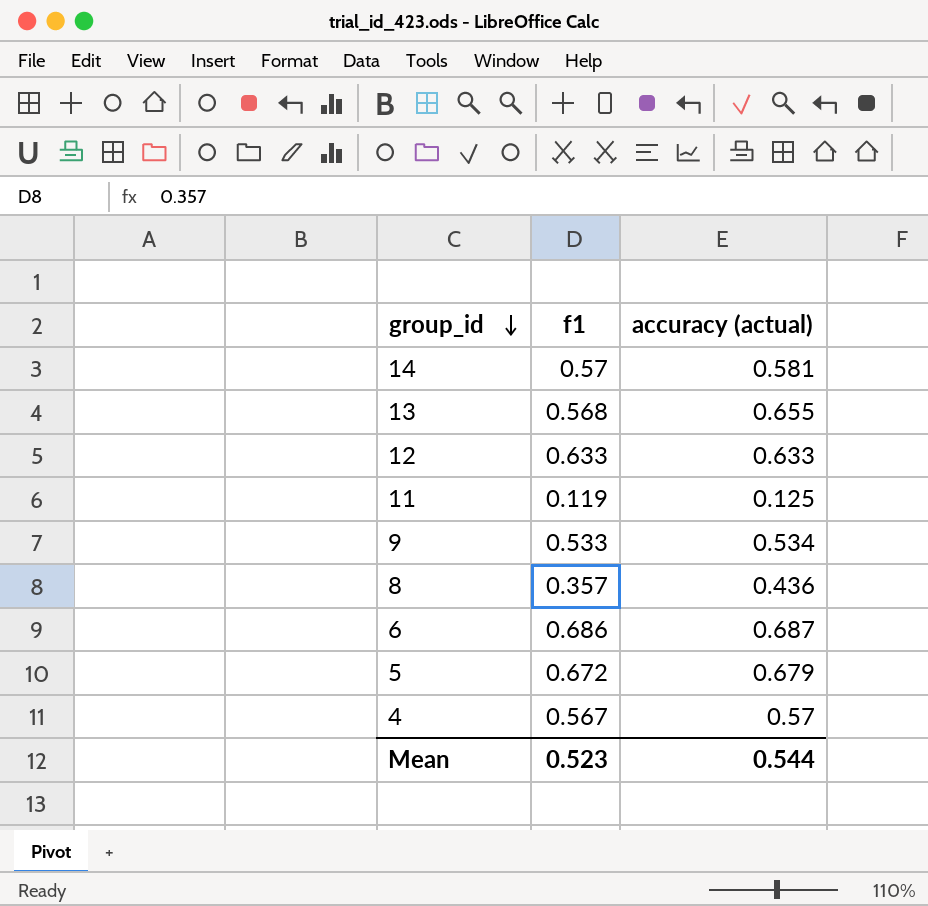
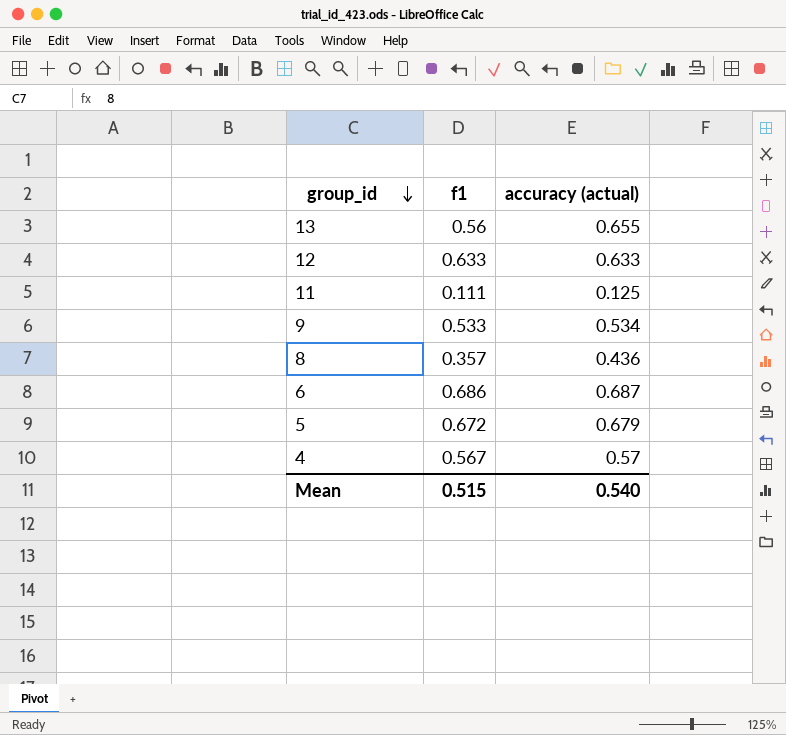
row 14: 0.57 | 0.581 -> none
13 | f1: 0.568 -> 0.56
11 | f1: 0.119 -> 0.111
Mean | f1: 0.523 -> 0.515
Mean | accuracy (actual): 0.544 -> 0.540

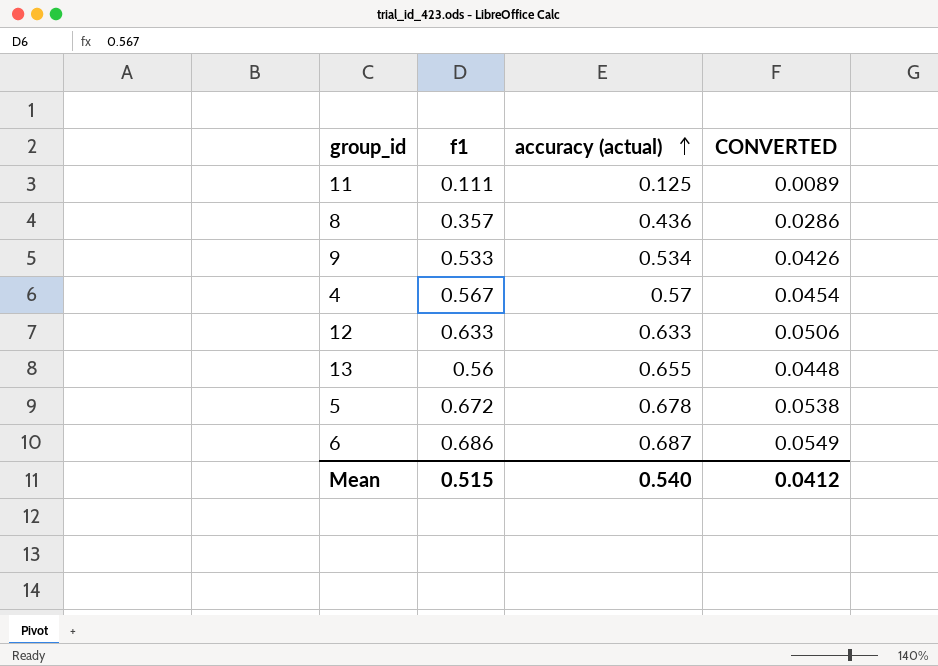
row order: group_id descending -> accuracy (actual) ascending
column CONVERTED | formula: none -> [f1] * 0.08
5 | accuracy (actual): 0.679 -> 0.678

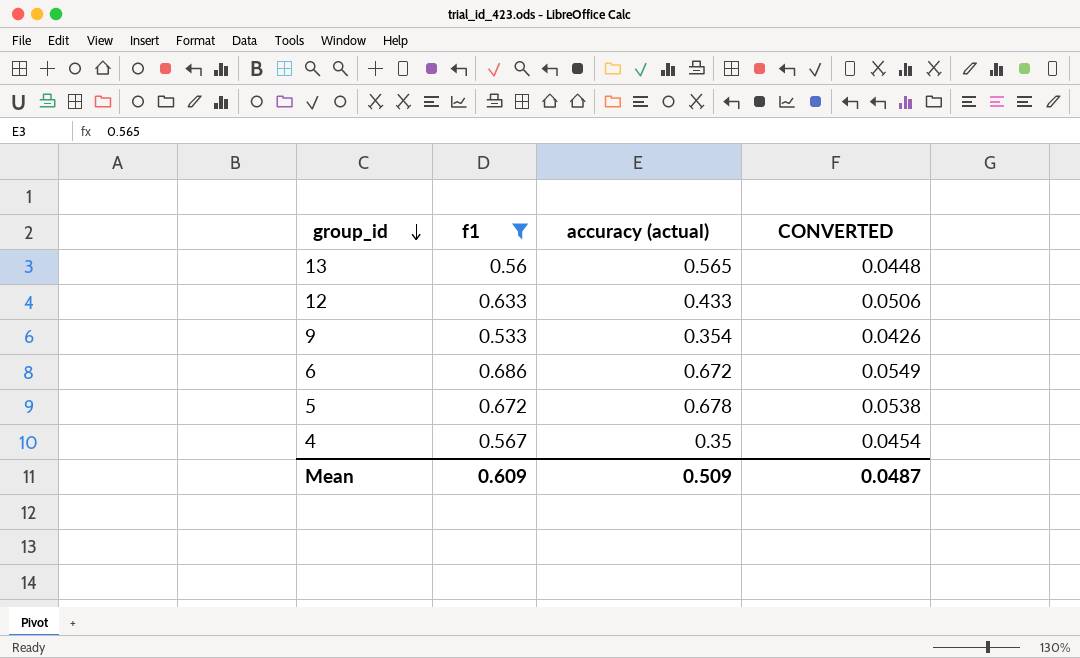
filter: none -> f1 >= 0.533
row order: accuracy (actual) ascending -> group_id descending
13 | accuracy (actual): 0.655 -> 0.565
12 | accuracy (actual): 0.633 -> 0.433
9 | accuracy (actual): 0.534 -> 0.354
6 | accuracy (actual): 0.687 -> 0.672
4 | accuracy (actual): 0.57 -> 0.35
Mean | f1: 0.515 -> 0.609
Mean | accuracy (actual): 0.540 -> 0.509
Mean | CONVERTED: 0.0412 -> 0.0487

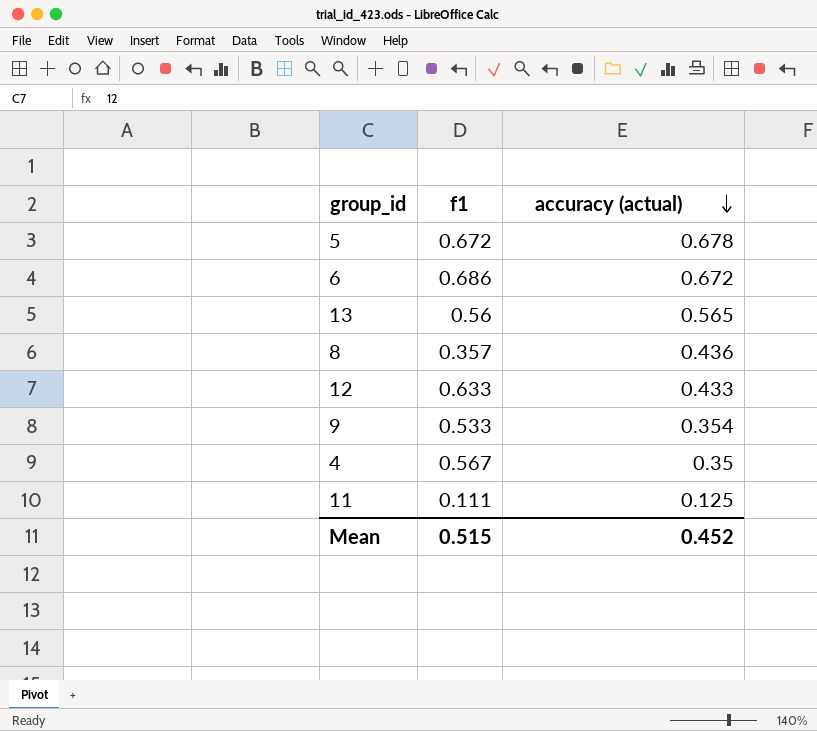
filter: f1 >= 0.533 -> none
row order: group_id descending -> accuracy (actual) descending
column CONVERTED | formula: [f1] * 0.08 -> none
Mean | f1: 0.609 -> 0.515
Mean | accuracy (actual): 0.509 -> 0.452

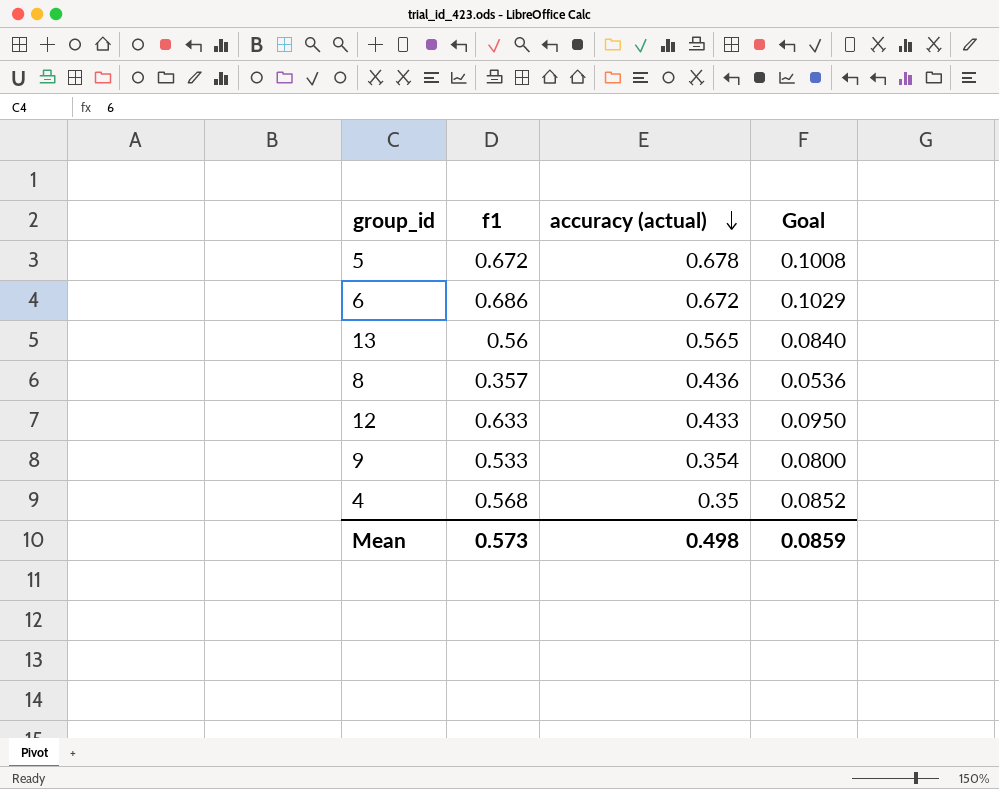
column Goal | formula: none -> [f1] * 0.15
row 11: 0.111 | 0.125 -> none
4 | f1: 0.567 -> 0.568
Mean | f1: 0.515 -> 0.573
Mean | accuracy (actual): 0.452 -> 0.498

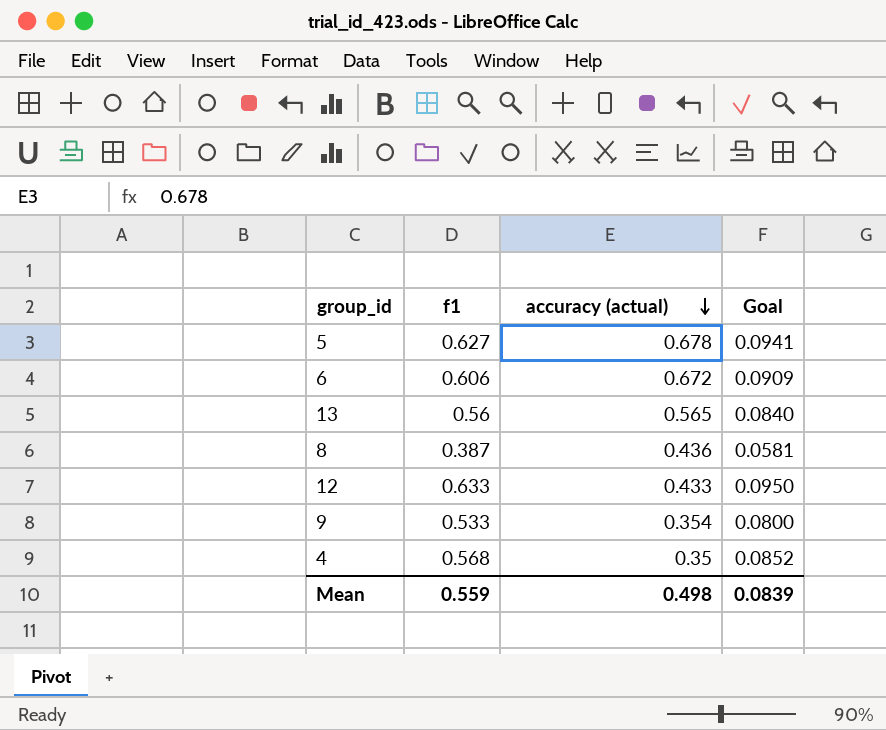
5 | f1: 0.672 -> 0.627
5 | Goal: 0.1008 -> 0.0941
6 | f1: 0.686 -> 0.606
6 | Goal: 0.1029 -> 0.0909
8 | f1: 0.357 -> 0.387
8 | Goal: 0.0536 -> 0.0581
Mean | f1: 0.573 -> 0.559
Mean | Goal: 0.0859 -> 0.0839

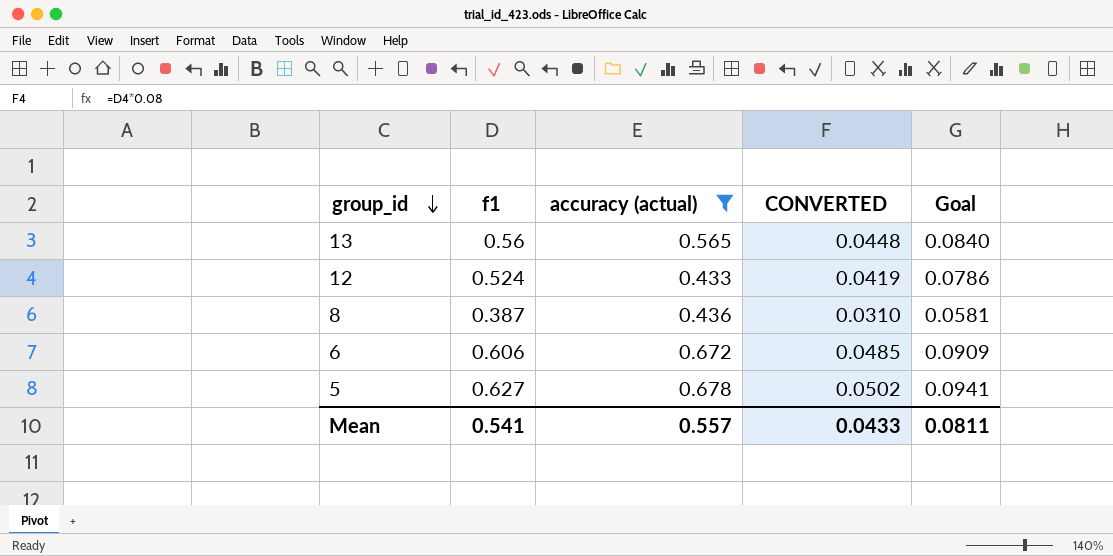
filter: none -> accuracy (actual) >= 0.433
row order: accuracy (actual) descending -> group_id descending
column CONVERTED | formula: none -> [f1] * 0.08
12 | f1: 0.633 -> 0.524
12 | Goal: 0.0950 -> 0.0786
Mean | f1: 0.559 -> 0.541
Mean | accuracy (actual): 0.498 -> 0.557
Mean | Goal: 0.0839 -> 0.0811

